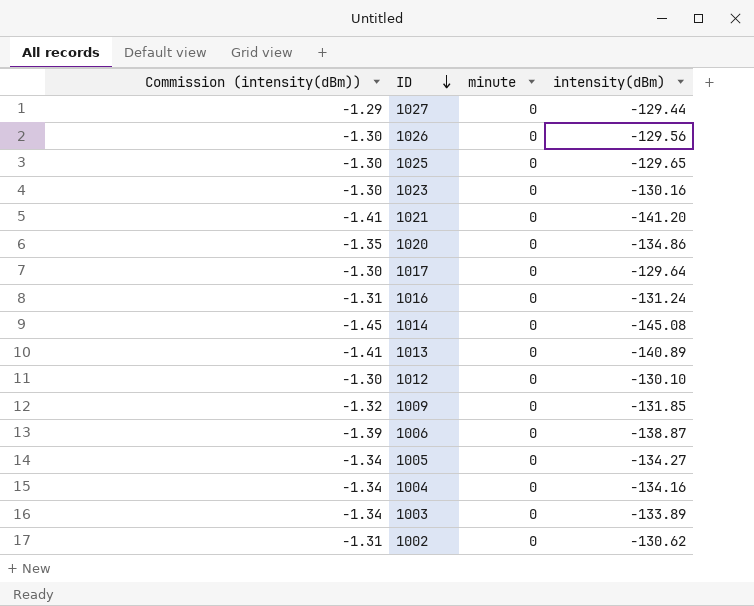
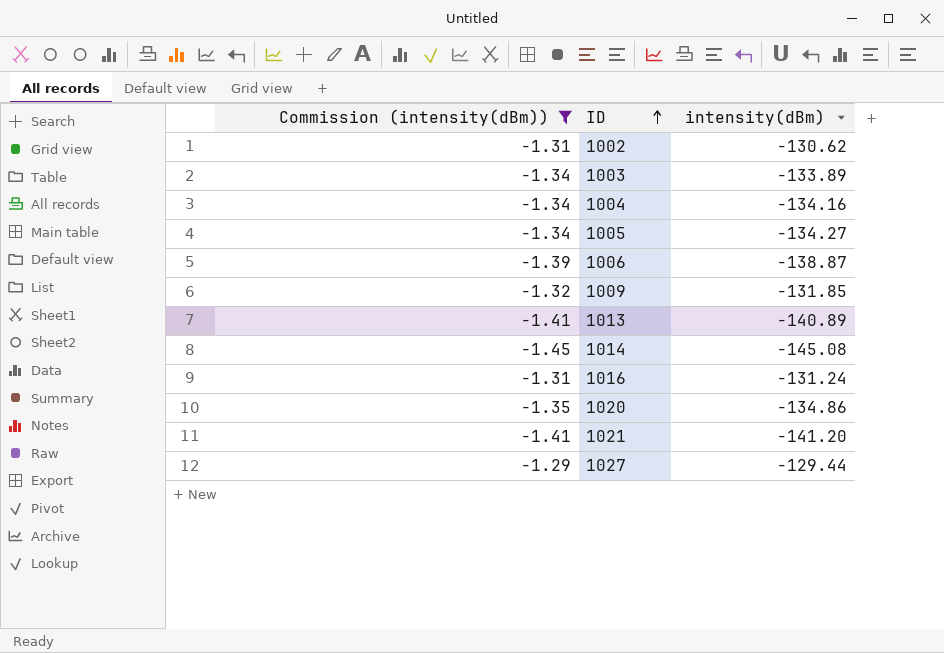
filter: none -> Commission (intensity(dBm)) != -1.30
row order: ID descending -> ID ascending
column minute | position: 3 -> none

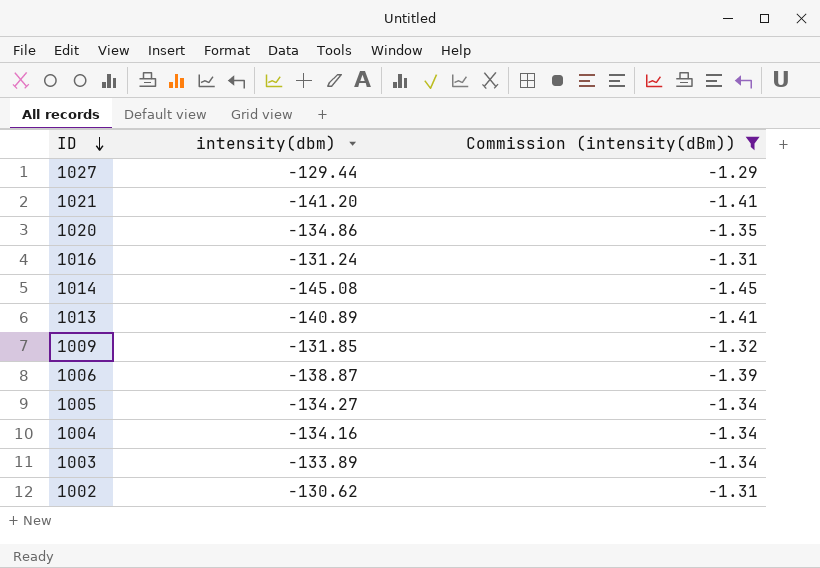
row order: ID ascending -> ID descending
column name: intensity(dBm) -> intensity(dbm)
column Commission (intensity(dBm)) | position: 1 -> 3

